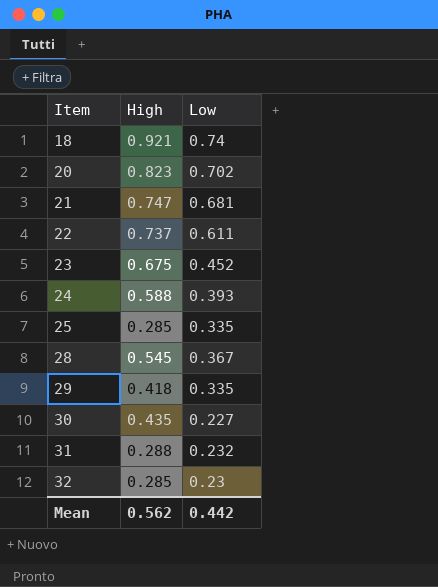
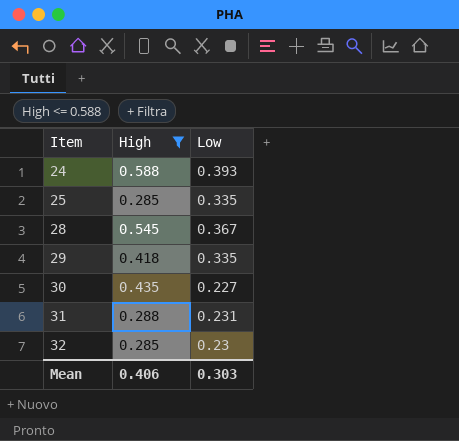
filter: none -> High <= 0.588
31 | Low: 0.232 -> 0.231
Mean | High: 0.562 -> 0.406
Mean | Low: 0.442 -> 0.303

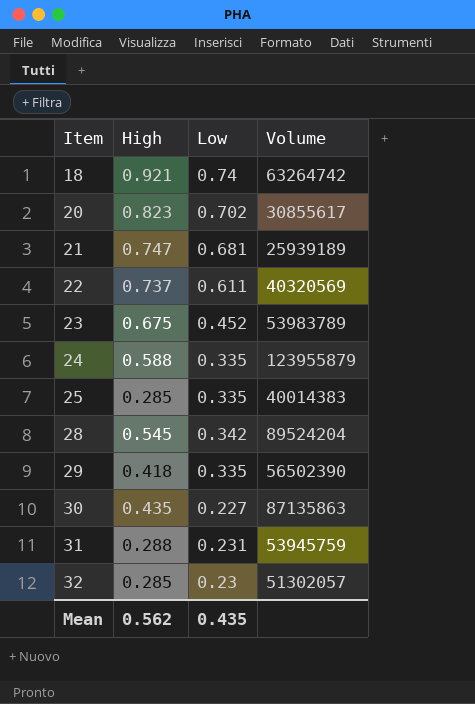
filter: High <= 0.588 -> none
column Volume | position: none -> 4
24 | Low: 0.393 -> 0.335
28 | Low: 0.367 -> 0.342
Mean | High: 0.406 -> 0.562
Mean | Low: 0.303 -> 0.435

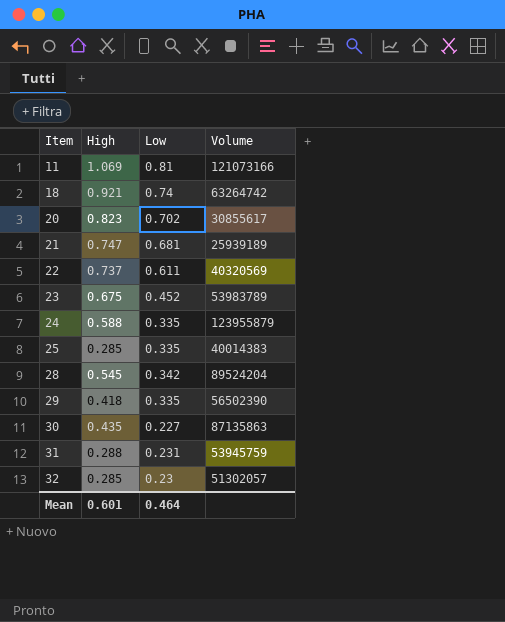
row 11: none -> 1.069 | 0.81 | 121073166
Mean | High: 0.562 -> 0.601
Mean | Low: 0.435 -> 0.464

